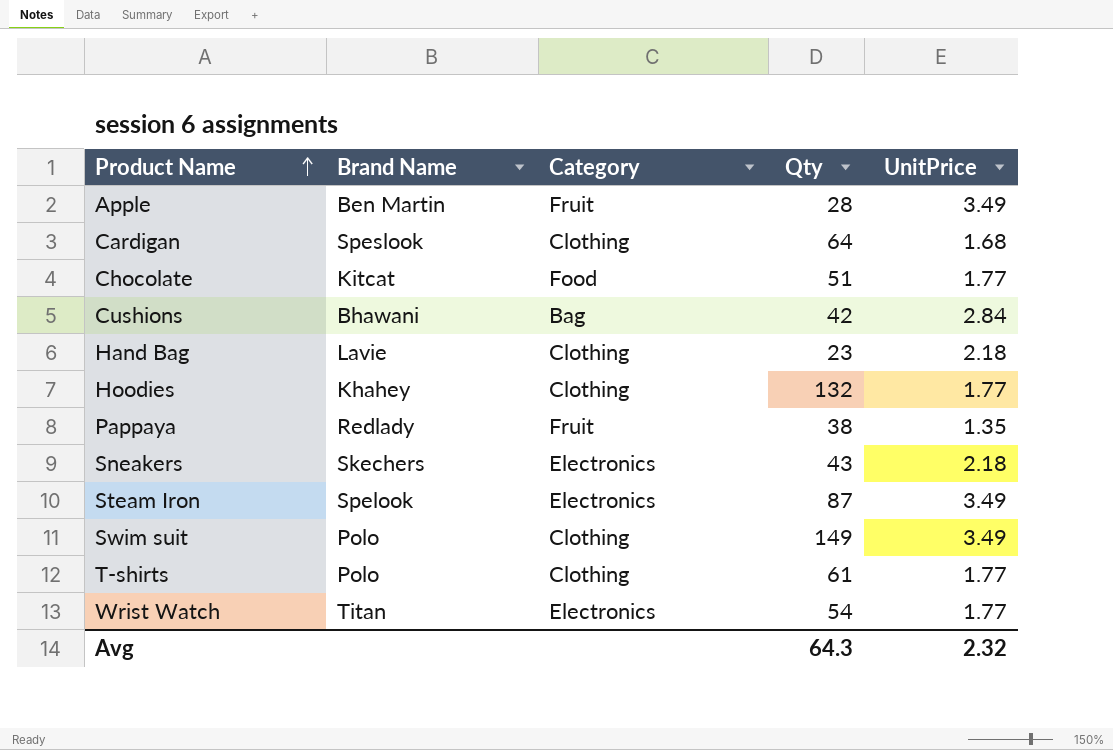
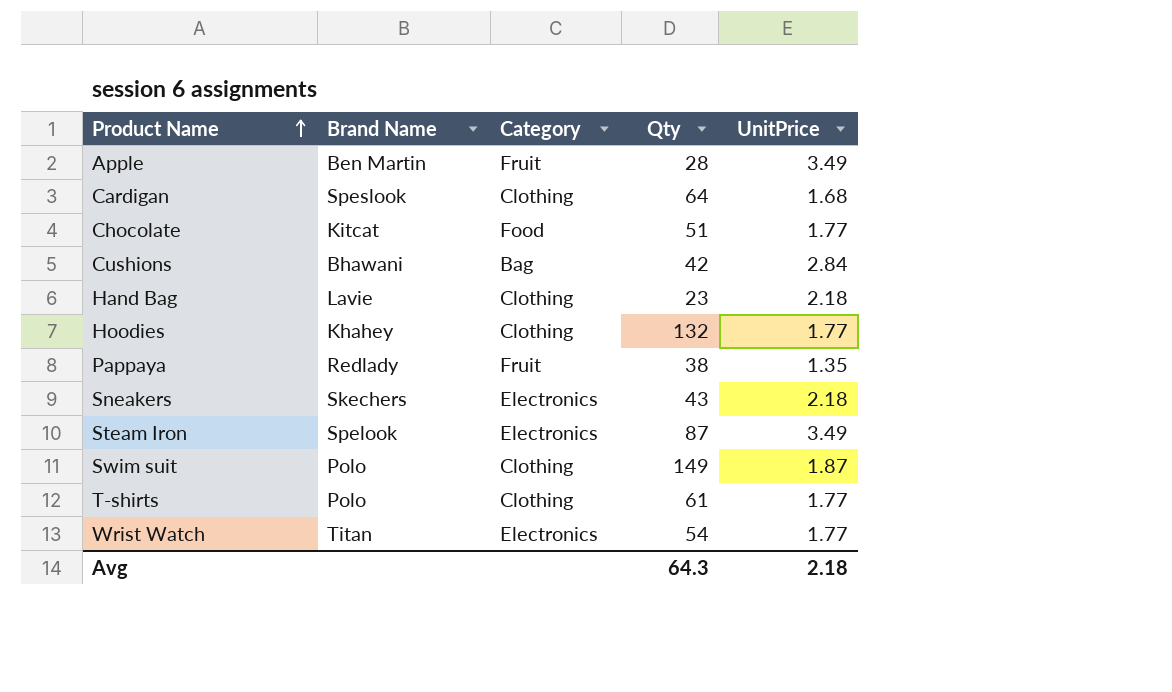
Swim suit | UnitPrice: 3.49 -> 1.87
Avg | UnitPrice: 2.32 -> 2.18

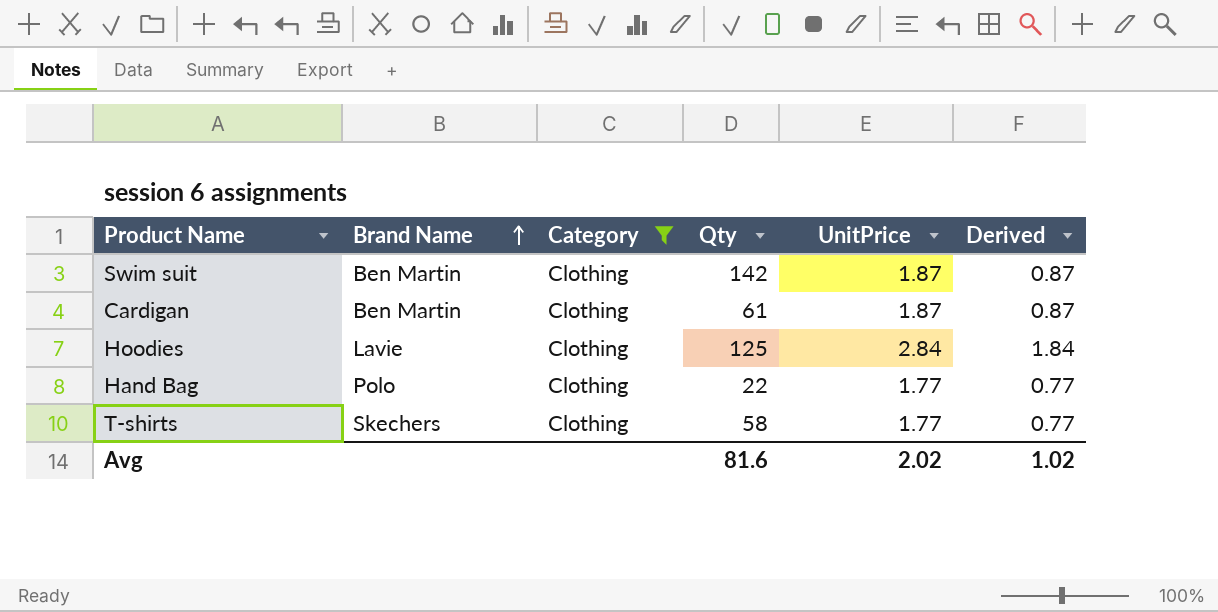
filter: none -> Category = Clothing
row order: Product Name ascending -> Brand Name ascending
column Derived | formula: none -> [UnitPrice] - 1
Swim suit | Brand Name: Polo -> Ben Martin
Swim suit | Qty: 149 -> 142
Cardigan | Brand Name: Speslook -> Ben Martin
Cardigan | Qty: 64 -> 61
Cardigan | UnitPrice: 1.68 -> 1.87
Hoodies | Brand Name: Khahey -> Lavie
Hoodies | Qty: 132 -> 125
Hoodies | UnitPrice: 1.77 -> 2.84
Hand Bag | Brand Name: Lavie -> Polo
Hand Bag | Qty: 23 -> 22
Hand Bag | UnitPrice: 2.18 -> 1.77
T-shirts | Brand Name: Polo -> Skechers
T-shirts | Qty: 61 -> 58
Avg | Qty: 64.3 -> 81.6
Avg | UnitPrice: 2.18 -> 2.02

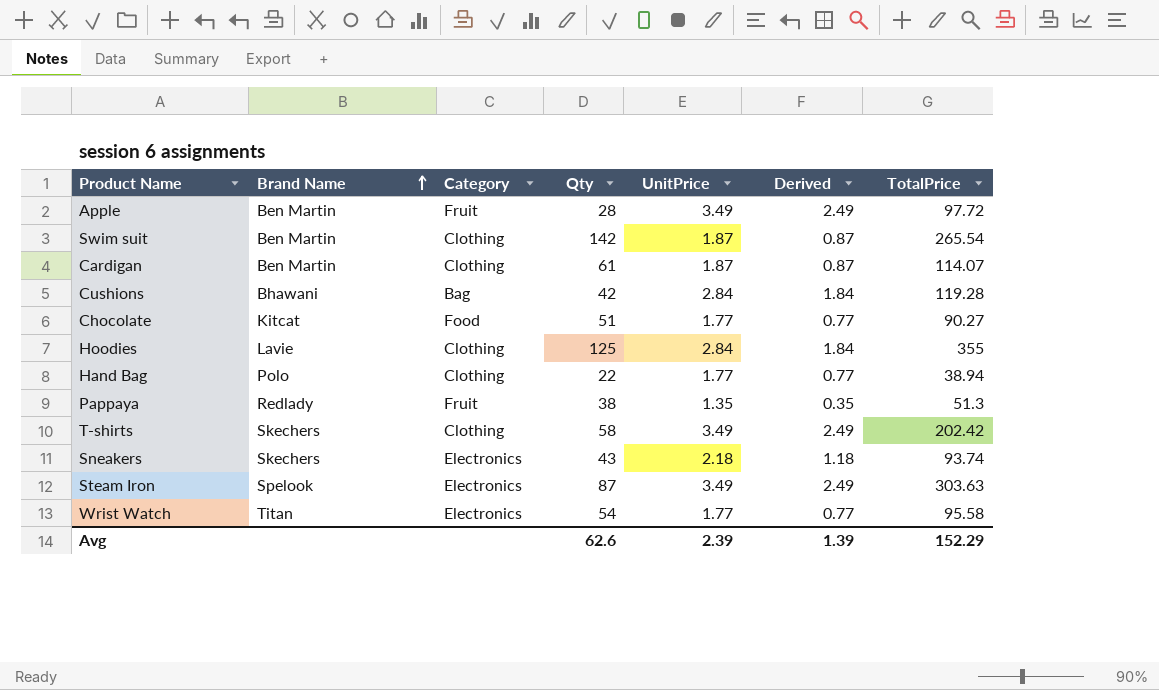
filter: Category = Clothing -> none
column TotalPrice | formula: none -> [Qty] * [UnitPrice]
T-shirts | UnitPrice: 1.77 -> 3.49
T-shirts | Derived: 0.77 -> 2.49
Avg | Qty: 81.6 -> 62.6
Avg | UnitPrice: 2.02 -> 2.39
Avg | Derived: 1.02 -> 1.39

